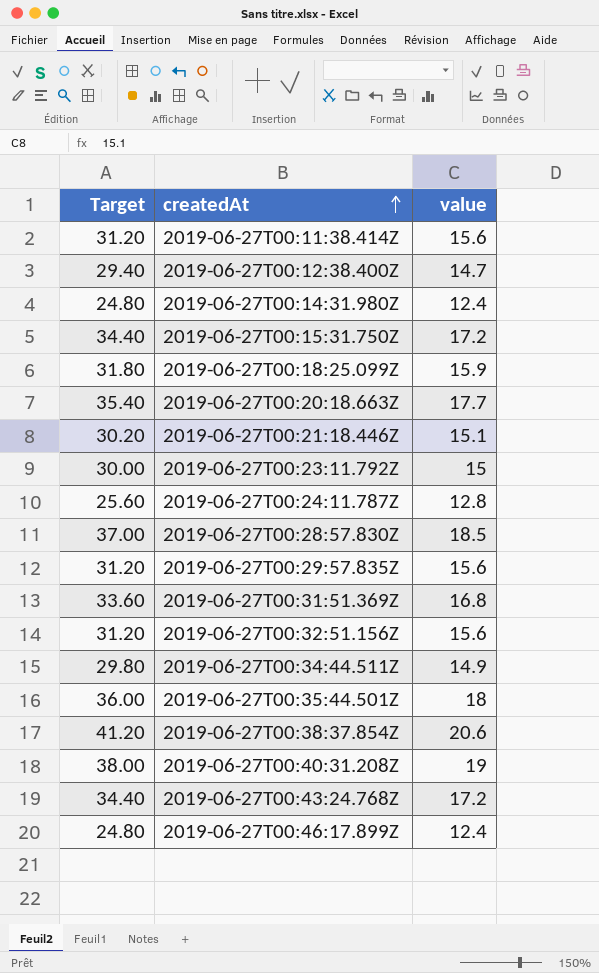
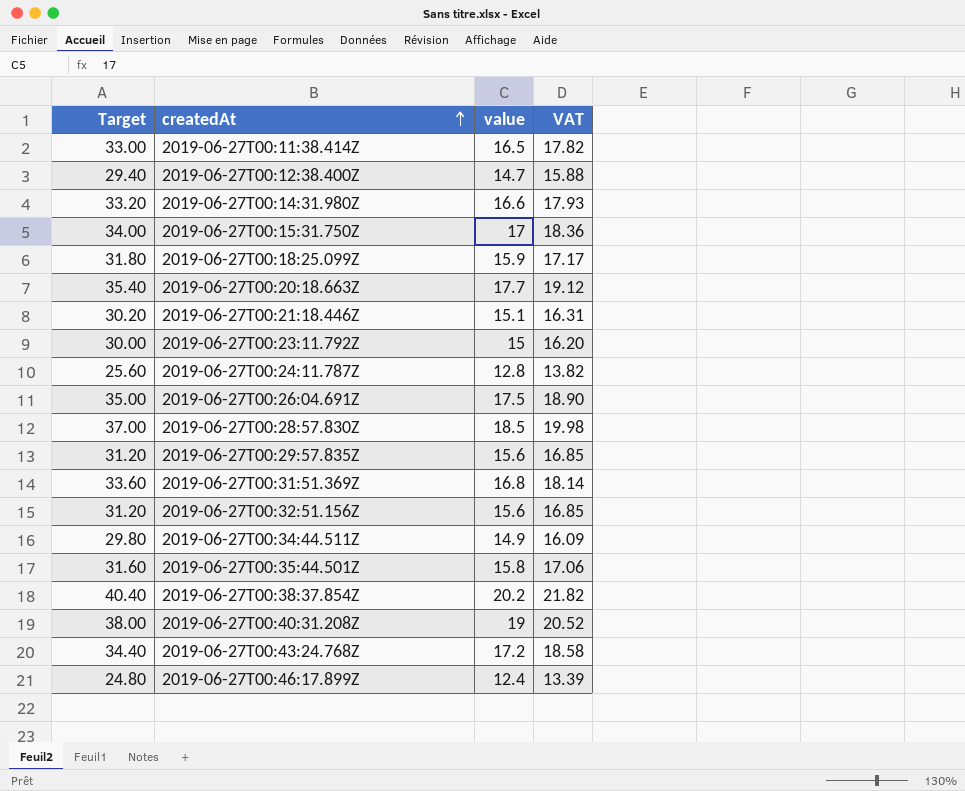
column VAT | formula: none -> [value] * 1.08
2019-06-27T00:11:38.414Z | Target: 31.20 -> 33.00
2019-06-27T00:11:38.414Z | value: 15.6 -> 16.5
2019-06-27T00:14:31.980Z | Target: 24.80 -> 33.20
2019-06-27T00:14:31.980Z | value: 12.4 -> 16.6
2019-06-27T00:15:31.750Z | Target: 34.40 -> 34.00
2019-06-27T00:15:31.750Z | value: 17.2 -> 17
row 2019-06-27T00:26:04.691Z: none -> 35.00 | 17.5 | 18.90
2019-06-27T00:35:44.501Z | Target: 36.00 -> 31.60
2019-06-27T00:35:44.501Z | value: 18 -> 15.8
2019-06-27T00:38:37.854Z | Target: 41.20 -> 40.40
2019-06-27T00:38:37.854Z | value: 20.6 -> 20.2

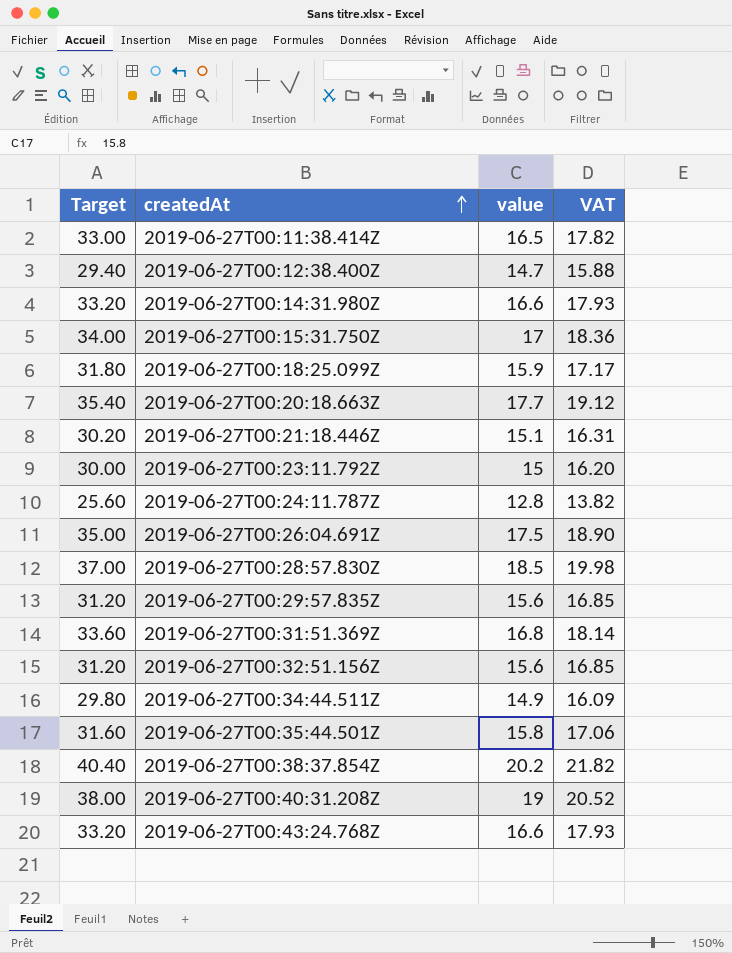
row 2019-06-27T00:46:17.899Z: 24.80 | 12.4 | 13.39 -> none
2019-06-27T00:43:24.768Z | Target: 34.40 -> 33.20
2019-06-27T00:43:24.768Z | value: 17.2 -> 16.6
2019-06-27T00:43:24.768Z | VAT: 18.58 -> 17.93

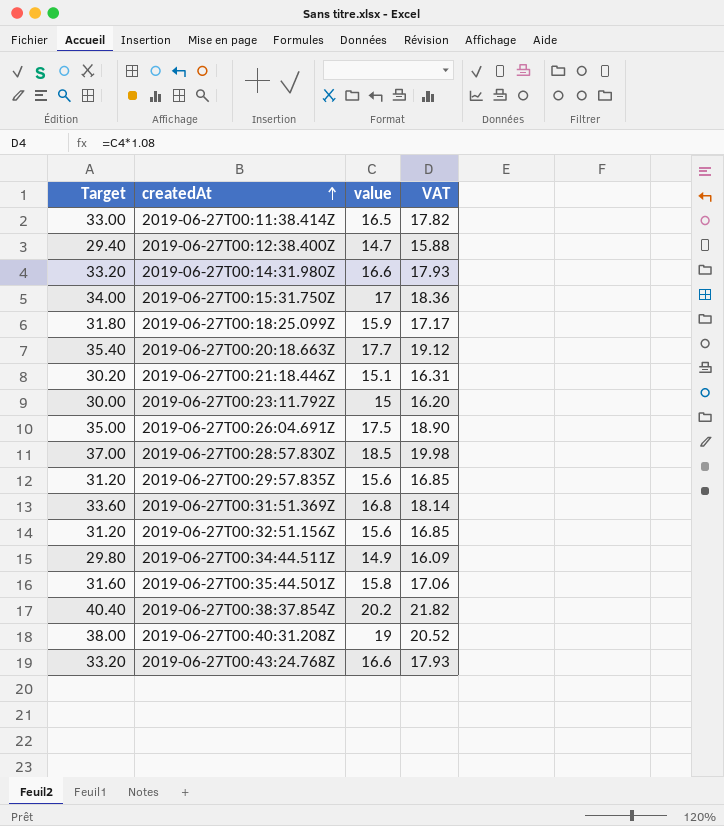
row 2019-06-27T00:24:11.787Z: 25.60 | 12.8 | 13.82 -> none

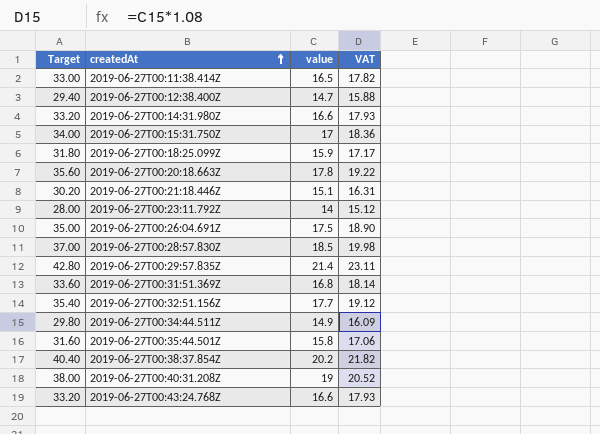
2019-06-27T00:20:18.663Z | Target: 35.40 -> 35.60
2019-06-27T00:20:18.663Z | value: 17.7 -> 17.8
2019-06-27T00:20:18.663Z | VAT: 19.12 -> 19.22
2019-06-27T00:23:11.792Z | Target: 30.00 -> 28.00
2019-06-27T00:23:11.792Z | value: 15 -> 14
2019-06-27T00:23:11.792Z | VAT: 16.20 -> 15.12
2019-06-27T00:29:57.835Z | Target: 31.20 -> 42.80
2019-06-27T00:29:57.835Z | value: 15.6 -> 21.4
2019-06-27T00:29:57.835Z | VAT: 16.85 -> 23.11
2019-06-27T00:32:51.156Z | Target: 31.20 -> 35.40
2019-06-27T00:32:51.156Z | value: 15.6 -> 17.7
2019-06-27T00:32:51.156Z | VAT: 16.85 -> 19.12

